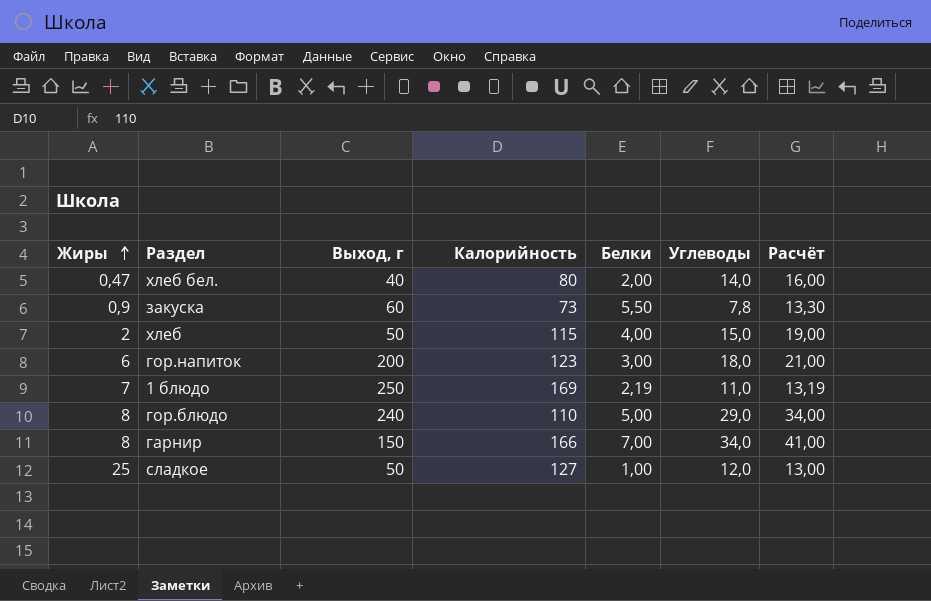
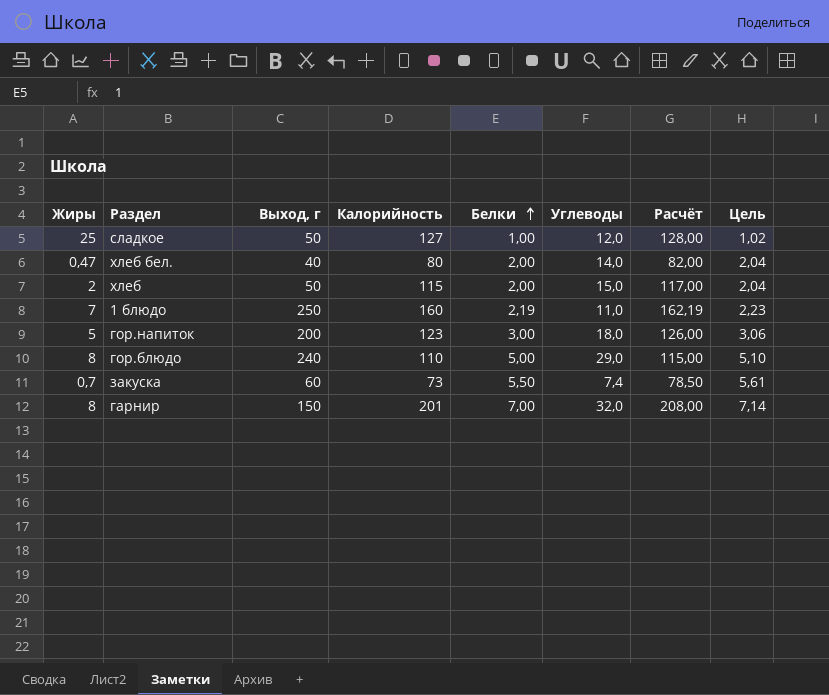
row order: Жиры ascending -> Белки ascending
column Расчёт | formula: [Белки] + [Углеводы] -> [Калорийность] + [Белки]
column Цель | formula: none -> [Белки] * 1,02
хлеб | Белки: 4,00 -> 2,00
1 блюдо | Калорийность: 169 -> 160
гор.напиток | Жиры: 6 -> 5
закуска | Жиры: 0,9 -> 0,7
закуска | Углеводы: 7,8 -> 7,4
гарнир | Калорийность: 166 -> 201
гарнир | Углеводы: 34,0 -> 32,0

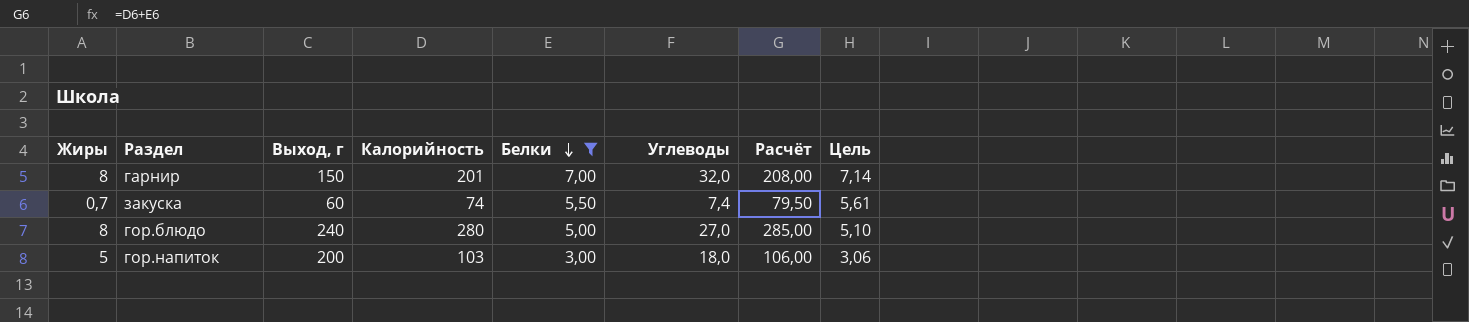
filter: none -> Белки >= 3,00
row order: Белки ascending -> Белки descending
закуска | Калорийность: 73 -> 74
закуска | Расчёт: 78,50 -> 79,50
гор.блюдо | Калорийность: 110 -> 280
гор.блюдо | Углеводы: 29,0 -> 27,0
гор.блюдо | Расчёт: 115,00 -> 285,00
гор.напиток | Калорийность: 123 -> 103
гор.напиток | Расчёт: 126,00 -> 106,00

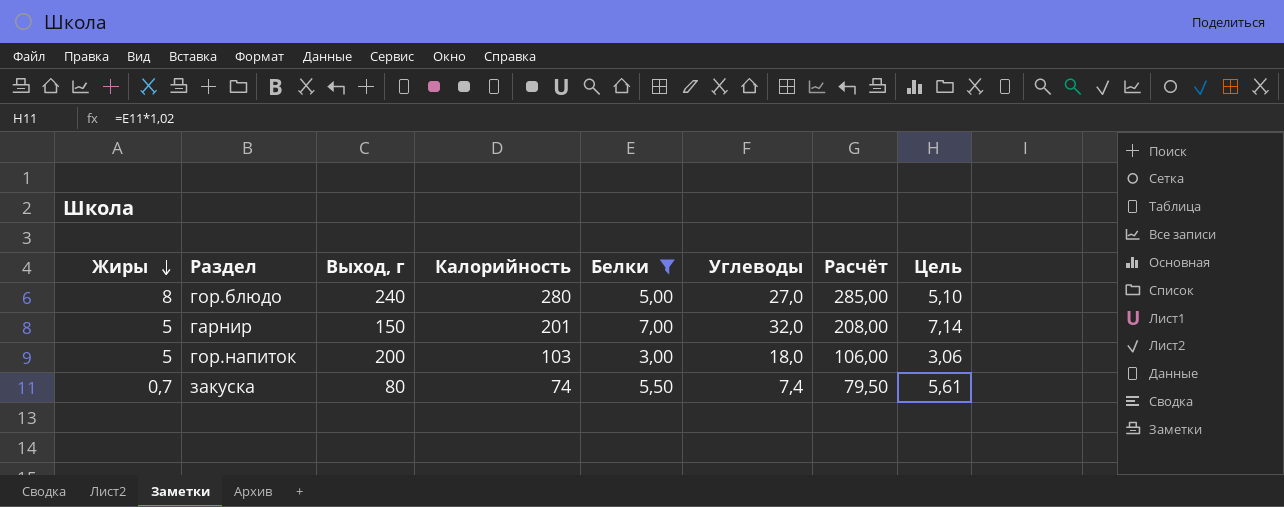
row order: Белки descending -> Жиры descending
гарнир | Жиры: 8 -> 5
закуска | Выход, г: 60 -> 80

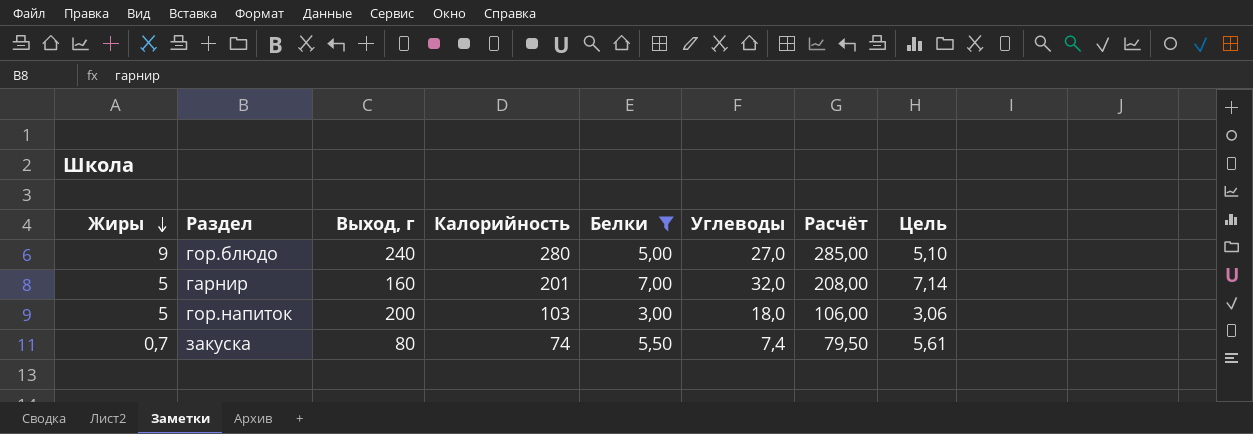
гор.блюдо | Жиры: 8 -> 9
гарнир | Выход, г: 150 -> 160

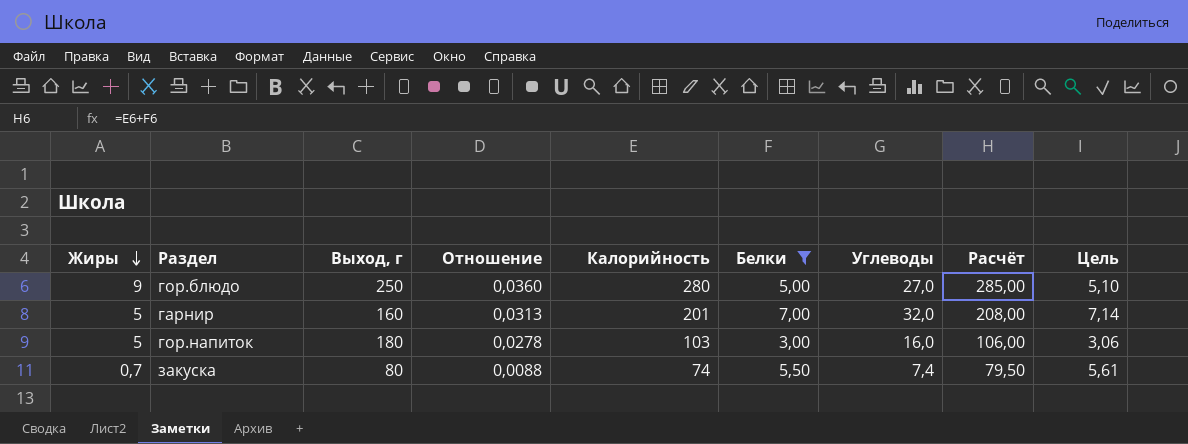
column Отношение | formula: none -> [Жиры] / [Выход, г]
гор.блюдо | Выход, г: 240 -> 250
гор.напиток | Выход, г: 200 -> 180
гор.напиток | Углеводы: 18,0 -> 16,0

